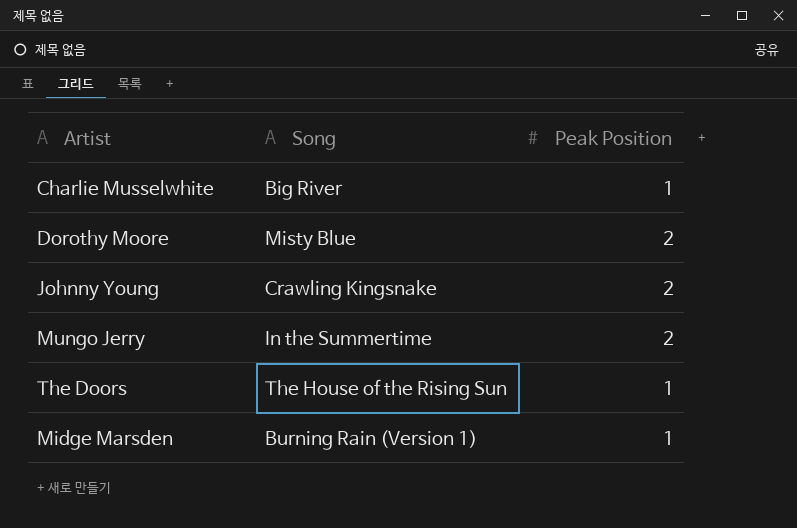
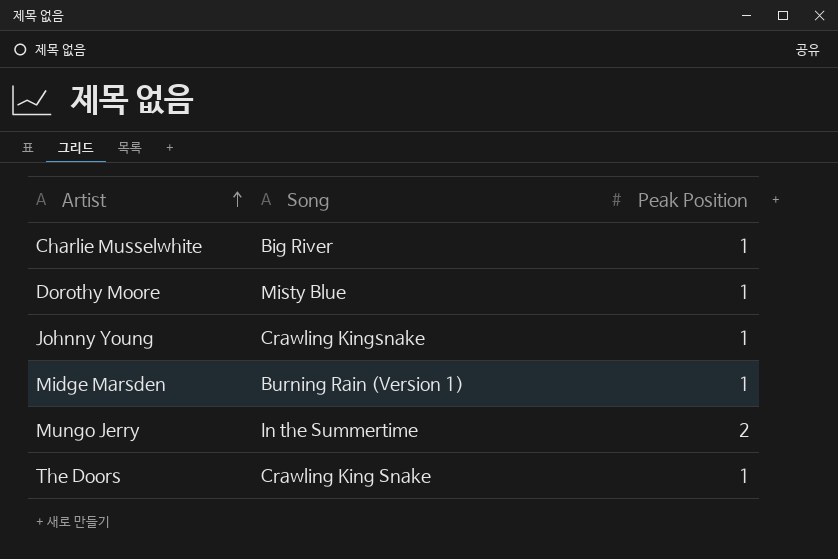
row order: none -> Artist ascending
Dorothy Moore | Peak Position: 2 -> 1
Johnny Young | Peak Position: 2 -> 1
The Doors | Song: The House of the Rising Sun -> Crawling King Snake

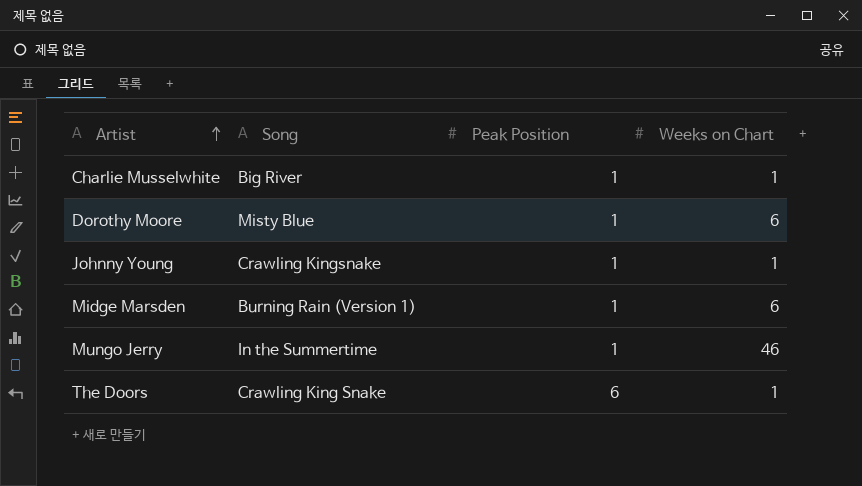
column Weeks on Chart | position: none -> 4
Mungo Jerry | Peak Position: 2 -> 1
The Doors | Peak Position: 1 -> 6

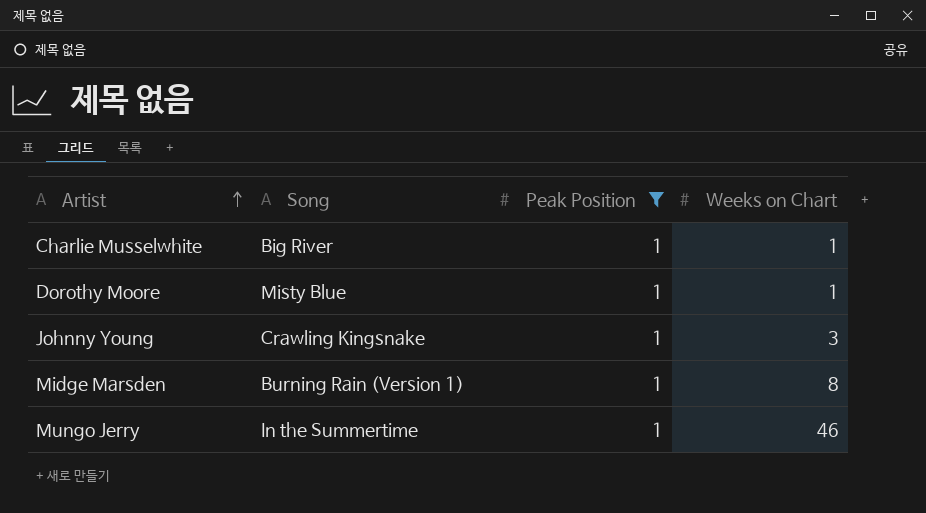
filter: none -> Peak Position = 1
Dorothy Moore | Weeks on Chart: 6 -> 1
Johnny Young | Weeks on Chart: 1 -> 3
Midge Marsden | Weeks on Chart: 6 -> 8

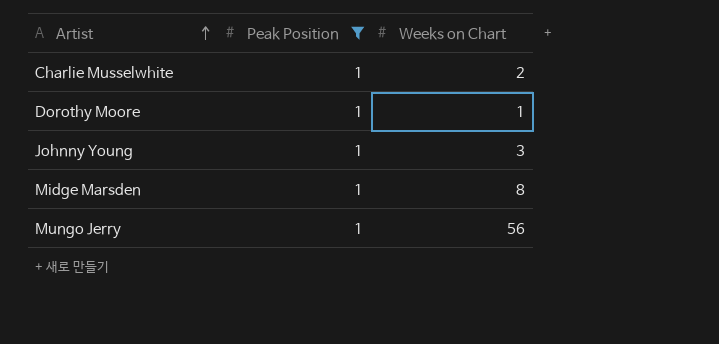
column Song | position: 2 -> none
Charlie Musselwhite | Weeks on Chart: 1 -> 2
Mungo Jerry | Weeks on Chart: 46 -> 56

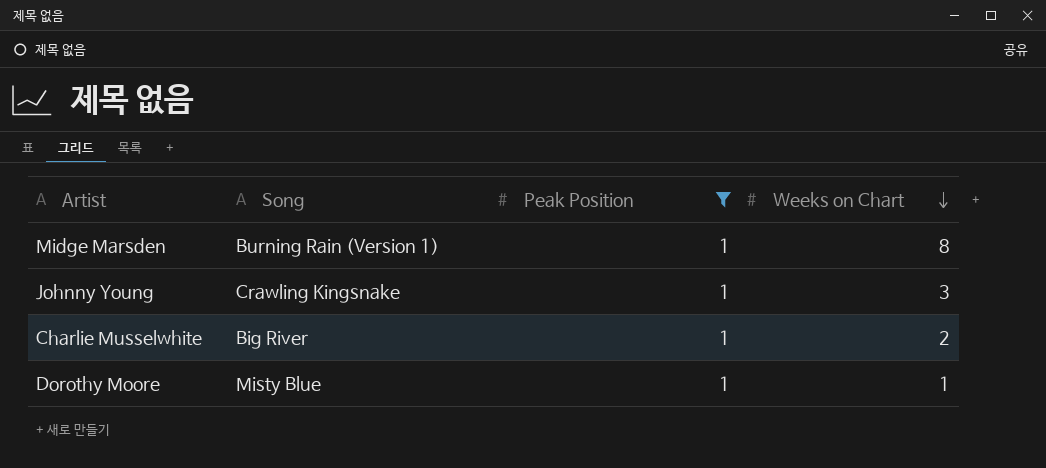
row order: Artist ascending -> Weeks on Chart descending
column Song | position: none -> 2
row Mungo Jerry: 1 | 56 -> none

